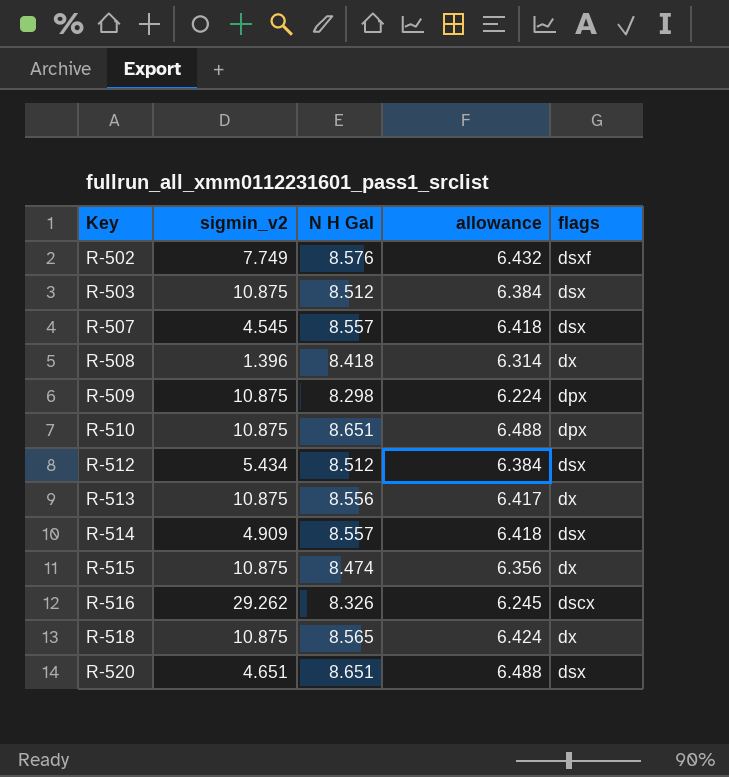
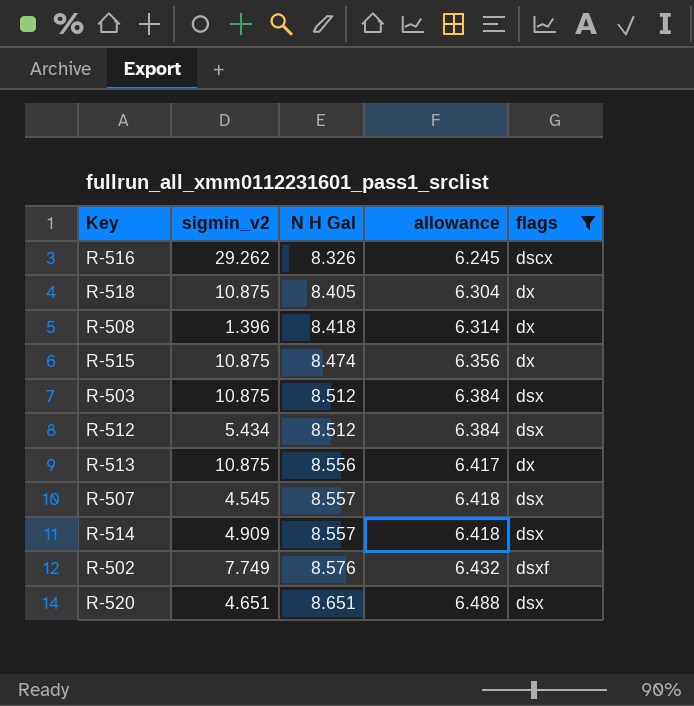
filter: none -> flags != dpx
row order: Key ascending -> N H Gal ascending
R-518 | N H Gal: 8.565 -> 8.405
R-518 | allowance: 6.424 -> 6.304

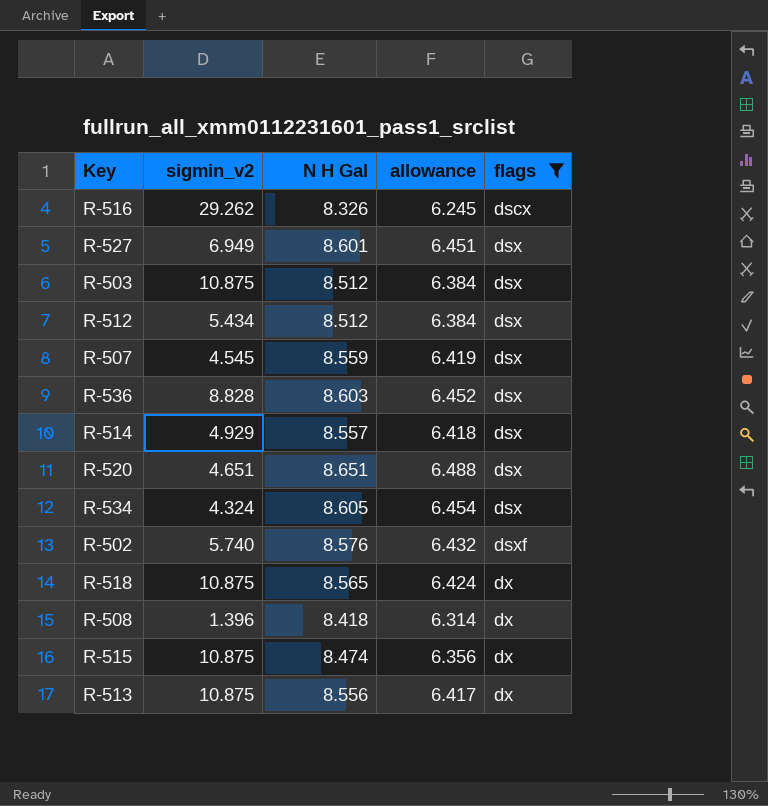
row order: N H Gal ascending -> flags ascending
row R-527: none -> 6.949 | 8.601 | 6.451 | dsx
R-507 | N H Gal: 8.557 -> 8.559
R-507 | allowance: 6.418 -> 6.419
row R-536: none -> 8.828 | 8.603 | 6.452 | dsx
R-514 | sigmin_v2: 4.909 -> 4.929
row R-534: none -> 4.324 | 8.605 | 6.454 | dsx
R-502 | sigmin_v2: 7.749 -> 5.740
R-518 | N H Gal: 8.405 -> 8.565
R-518 | allowance: 6.304 -> 6.424

